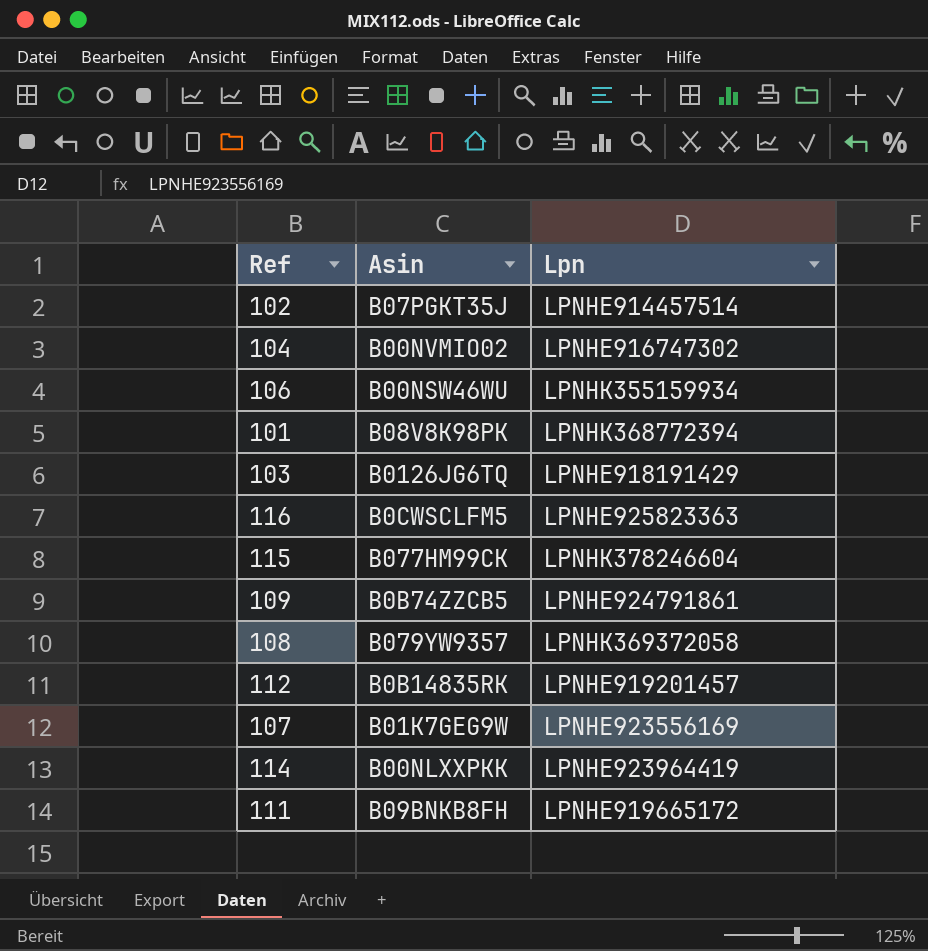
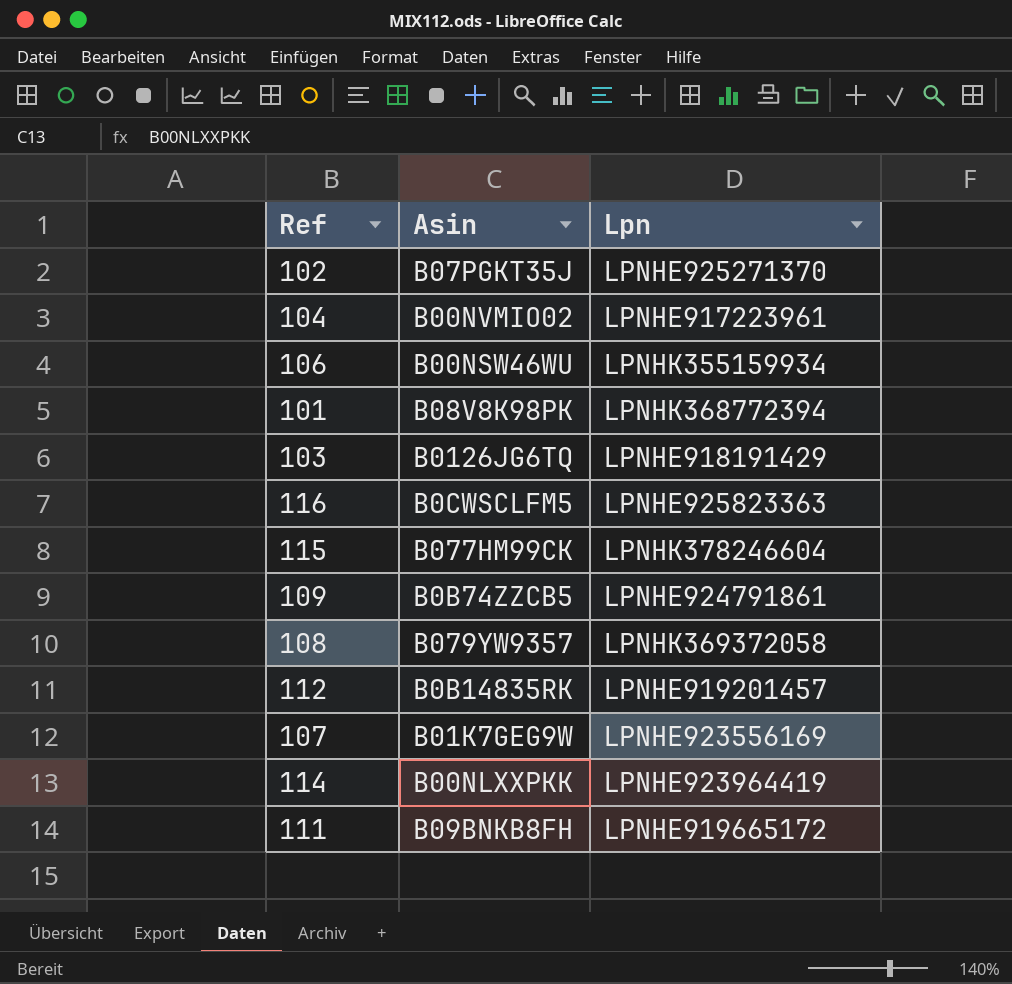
102 | Lpn: LPNHE914457514 -> LPNHE925271370
104 | Lpn: LPNHE916747302 -> LPNHE917223961

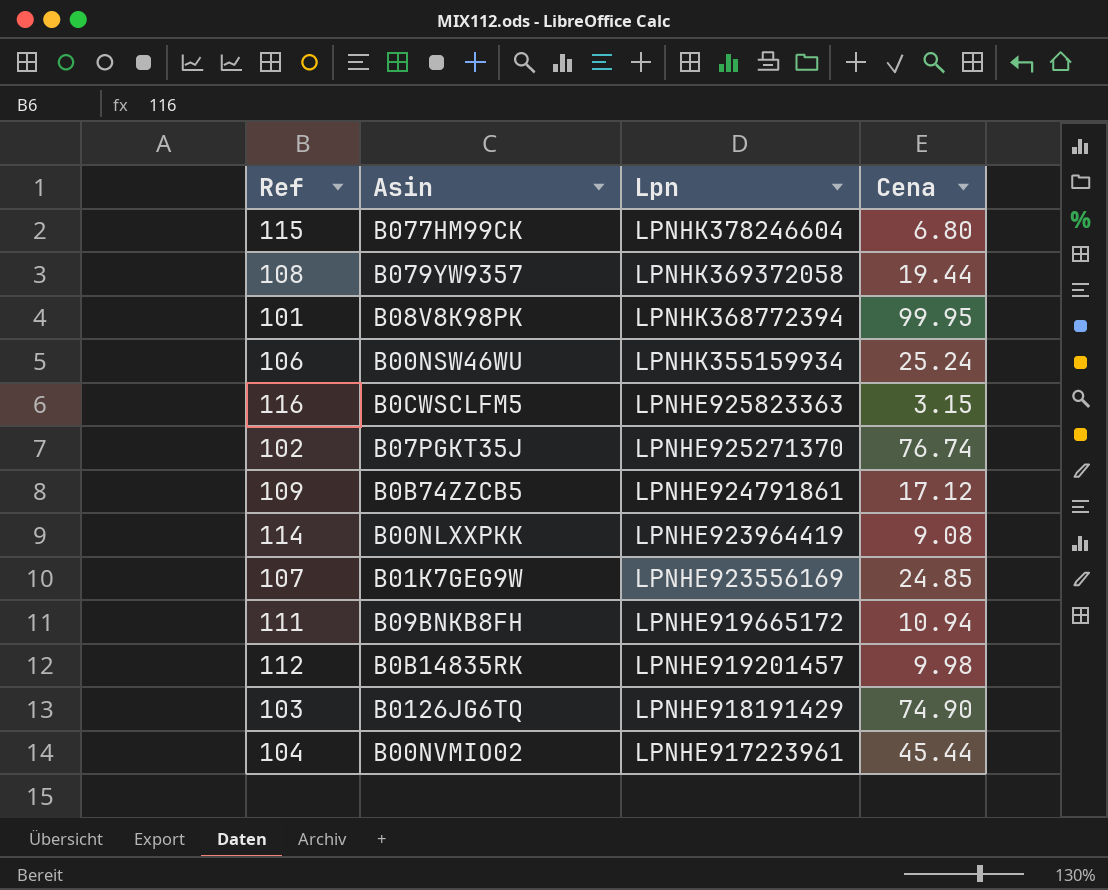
row order: none -> Lpn descending
column Cena | position: none -> 4

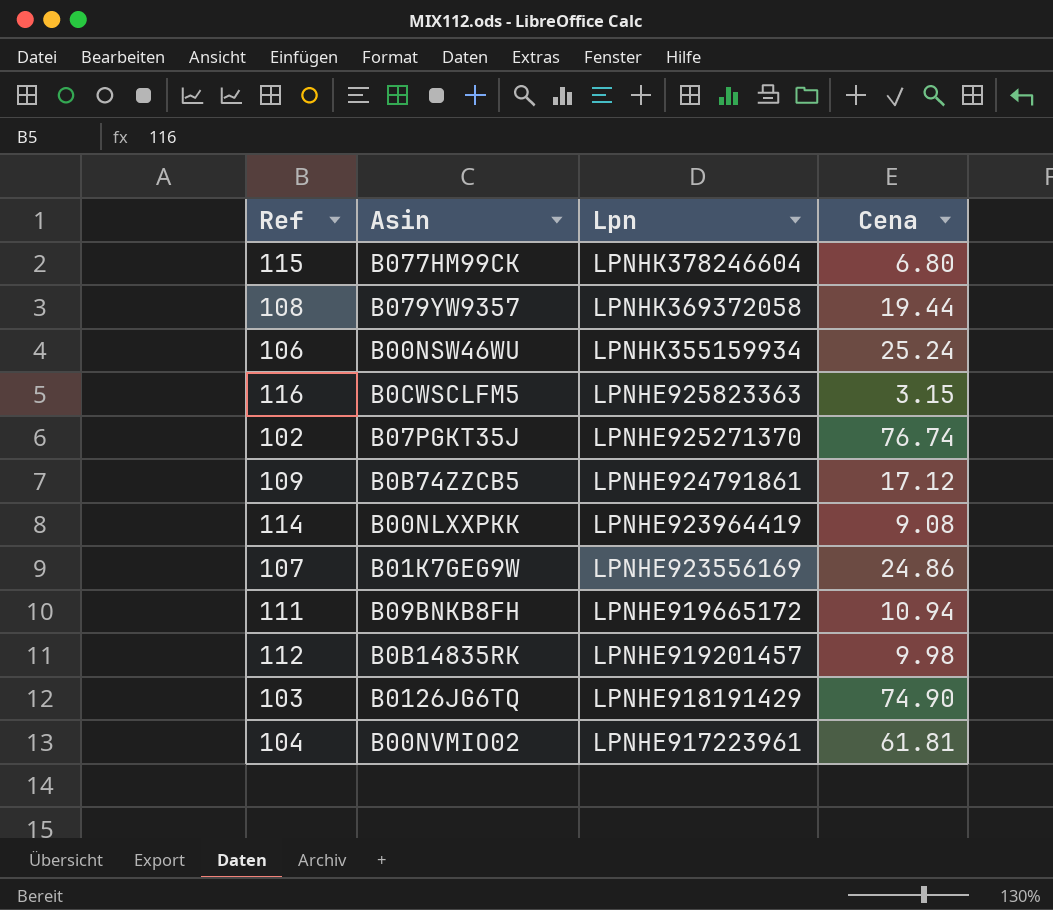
row 101: B08V8K98PK | LPNHK368772394 | 99.95 -> none
107 | Cena: 24.85 -> 24.86
104 | Cena: 45.44 -> 61.81

